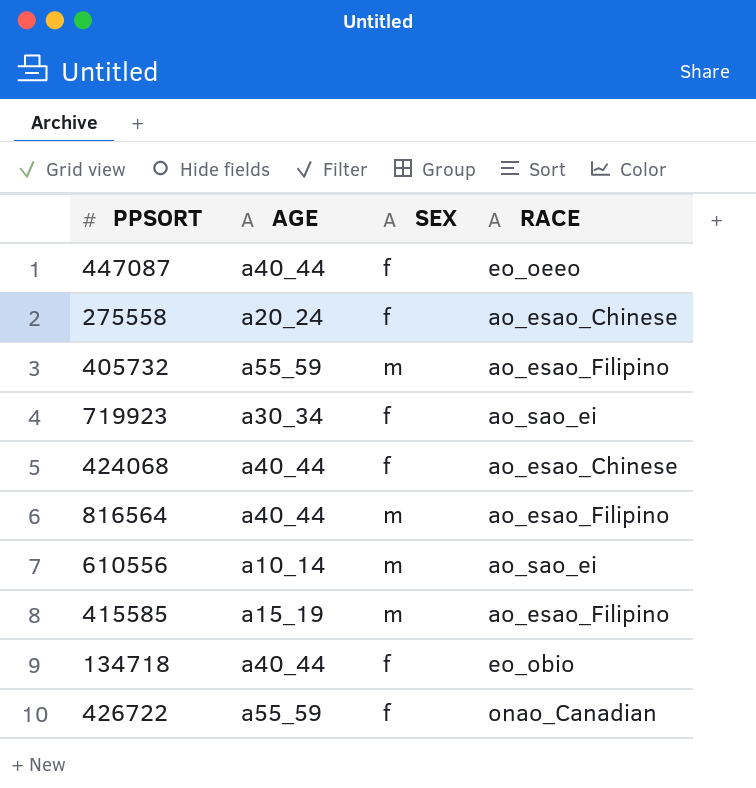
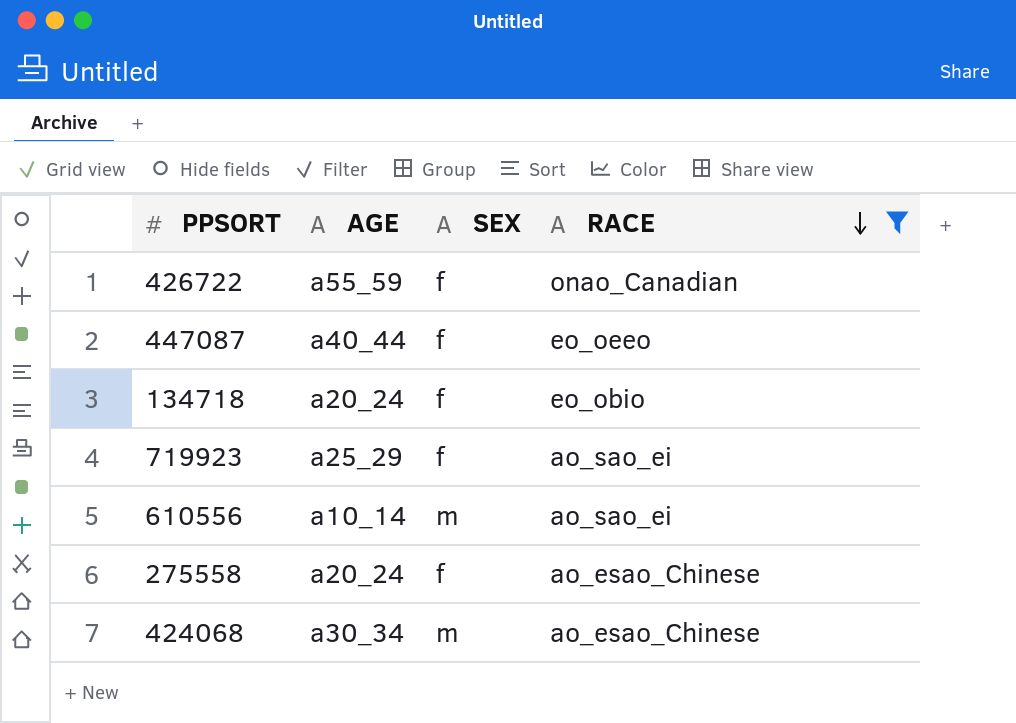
filter: none -> RACE != ao_esao_Filipino
row order: none -> RACE descending
134718 | AGE: a40_44 -> a20_24
719923 | AGE: a30_34 -> a25_29
424068 | AGE: a40_44 -> a30_34
424068 | SEX: f -> m

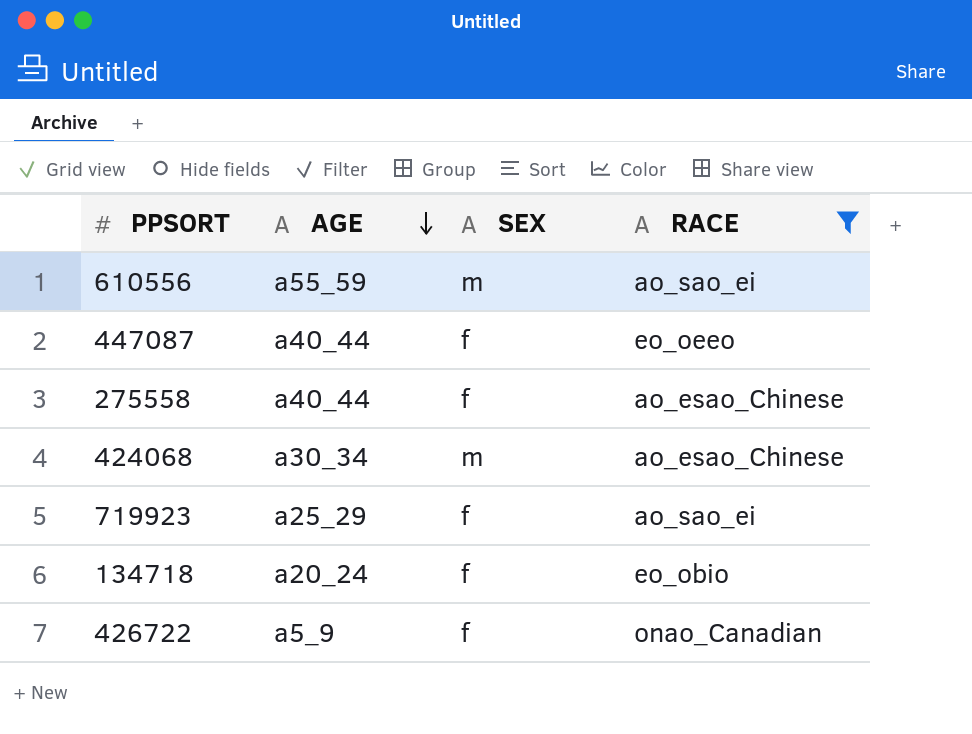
row order: RACE descending -> AGE descending
610556 | AGE: a10_14 -> a55_59
275558 | AGE: a20_24 -> a40_44
426722 | AGE: a55_59 -> a5_9

